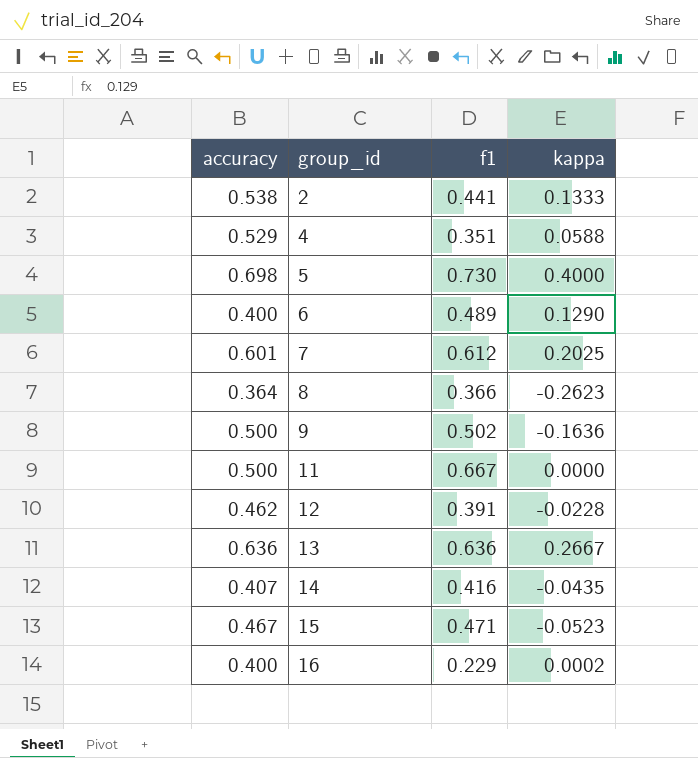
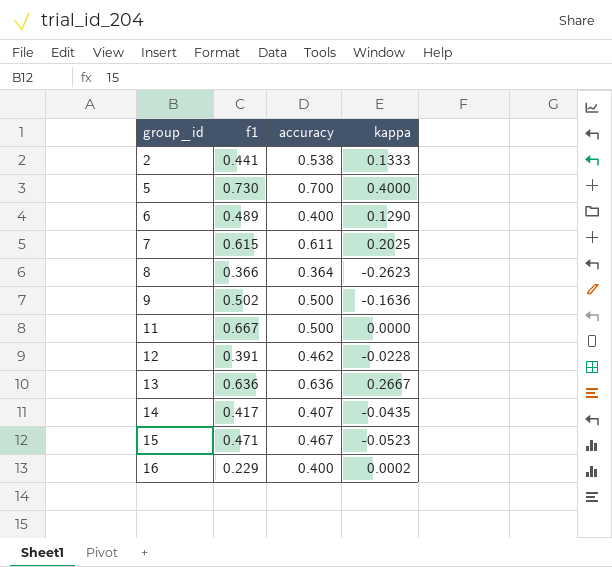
column accuracy | position: 1 -> 3
row 4: 0.529 | 0.351 | 0.0588 -> none
5 | accuracy: 0.698 -> 0.700
7 | f1: 0.612 -> 0.615
7 | accuracy: 0.601 -> 0.611
14 | f1: 0.416 -> 0.417

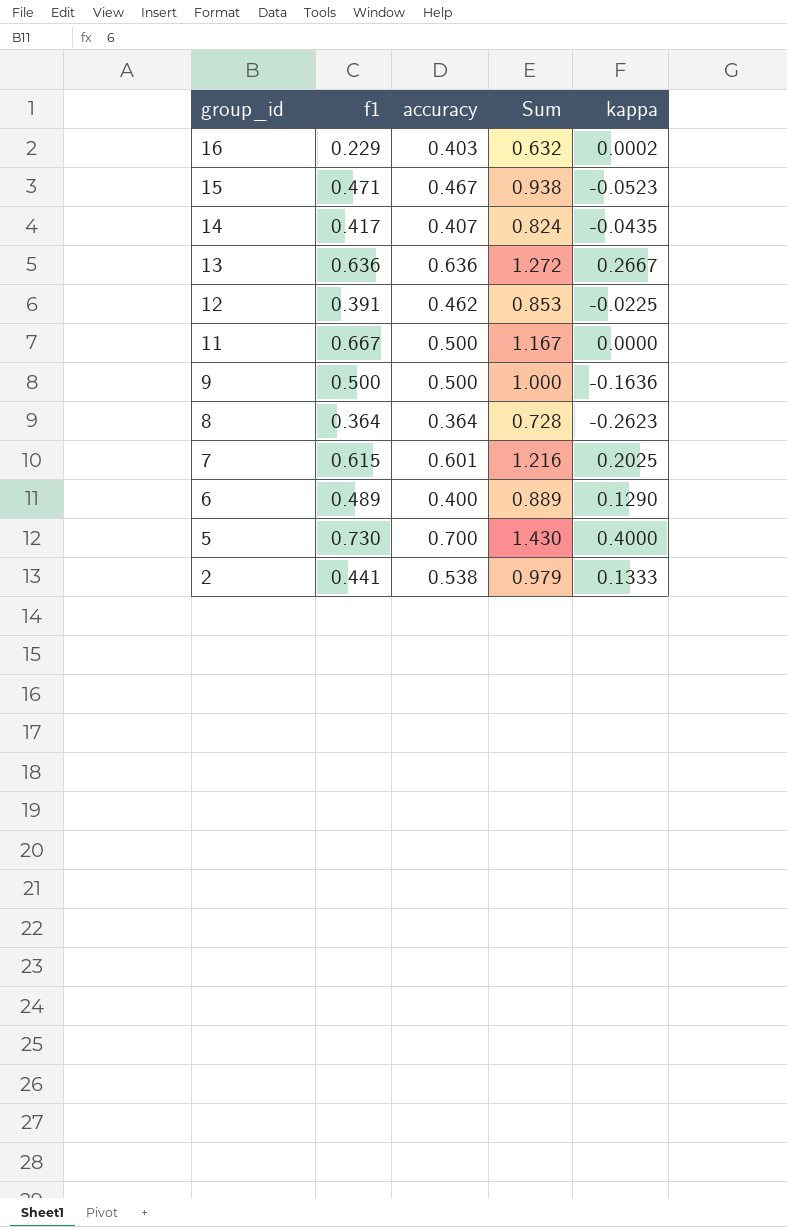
row order: group_id ascending -> group_id descending
column Sum | formula: none -> [f1] + [accuracy]
16 | accuracy: 0.400 -> 0.403
12 | kappa: -0.0228 -> -0.0225
9 | f1: 0.502 -> 0.500
8 | f1: 0.366 -> 0.364
7 | accuracy: 0.611 -> 0.601

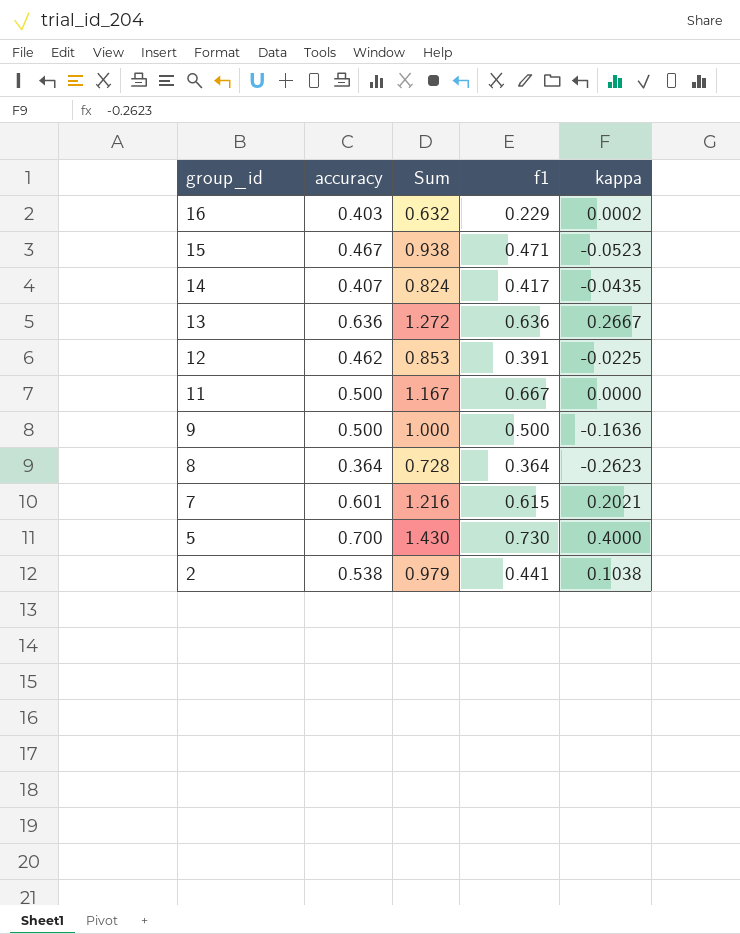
column f1 | position: 2 -> 4
row 6: 0.489 | 0.400 | 0.889 | 0.1290 -> none
7 | kappa: 0.2025 -> 0.2021
2 | kappa: 0.1333 -> 0.1038

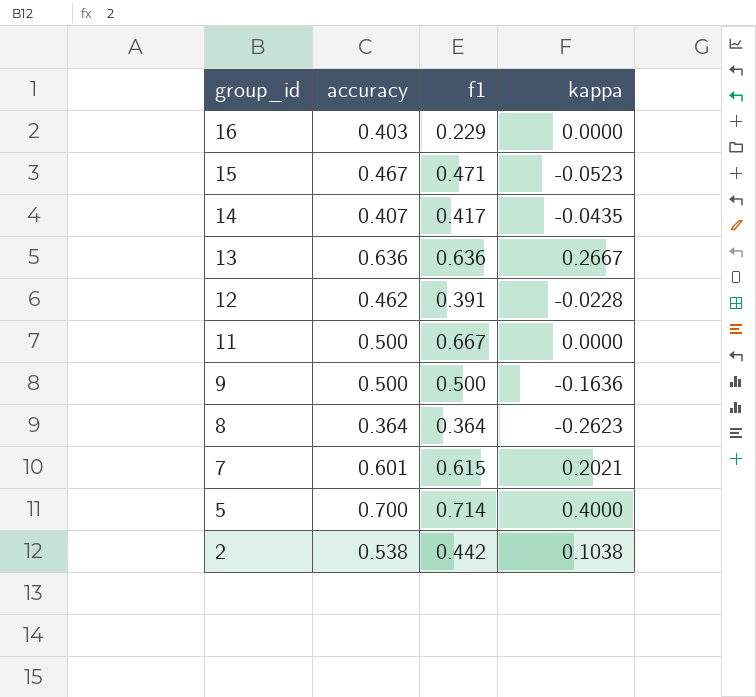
column Sum | formula: [accuracy] + [f1] -> none
16 | kappa: 0.0002 -> 0.0000
12 | kappa: -0.0225 -> -0.0228
5 | f1: 0.730 -> 0.714
2 | f1: 0.441 -> 0.442

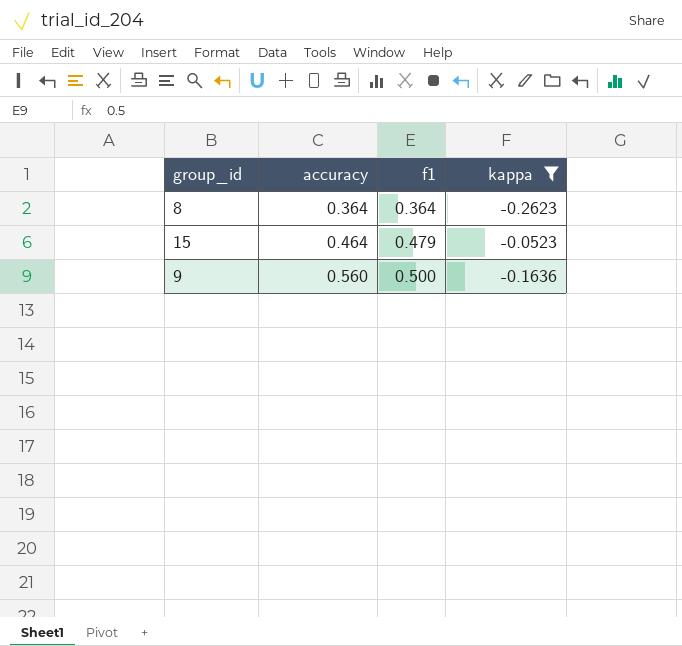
filter: none -> kappa <= -0.0523
row order: group_id descending -> accuracy ascending
15 | accuracy: 0.467 -> 0.464
15 | f1: 0.471 -> 0.479
9 | accuracy: 0.500 -> 0.560

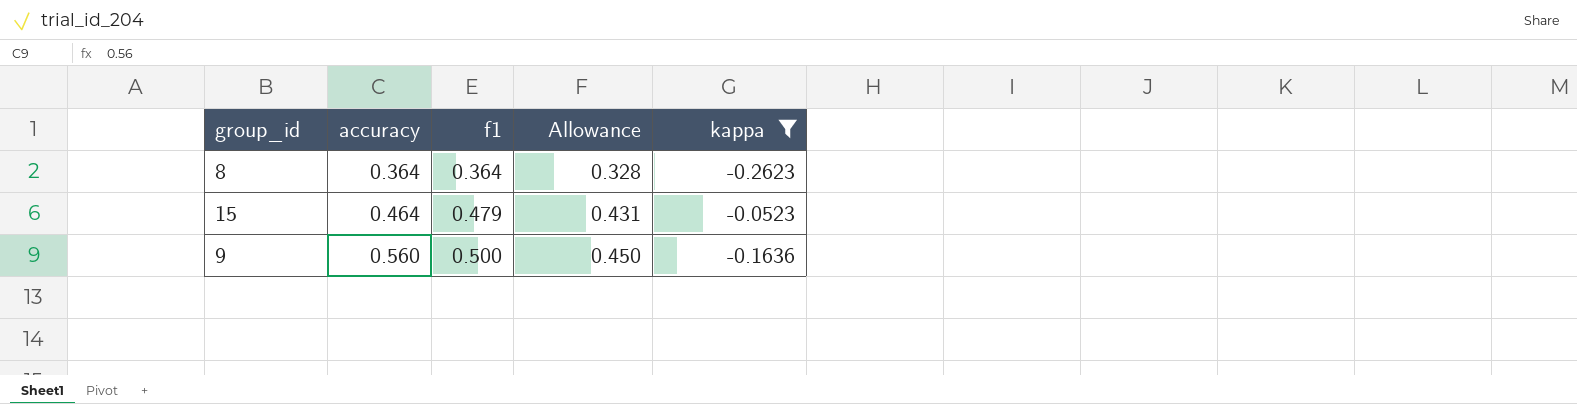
column Allowance | formula: none -> [f1] * 0.9

